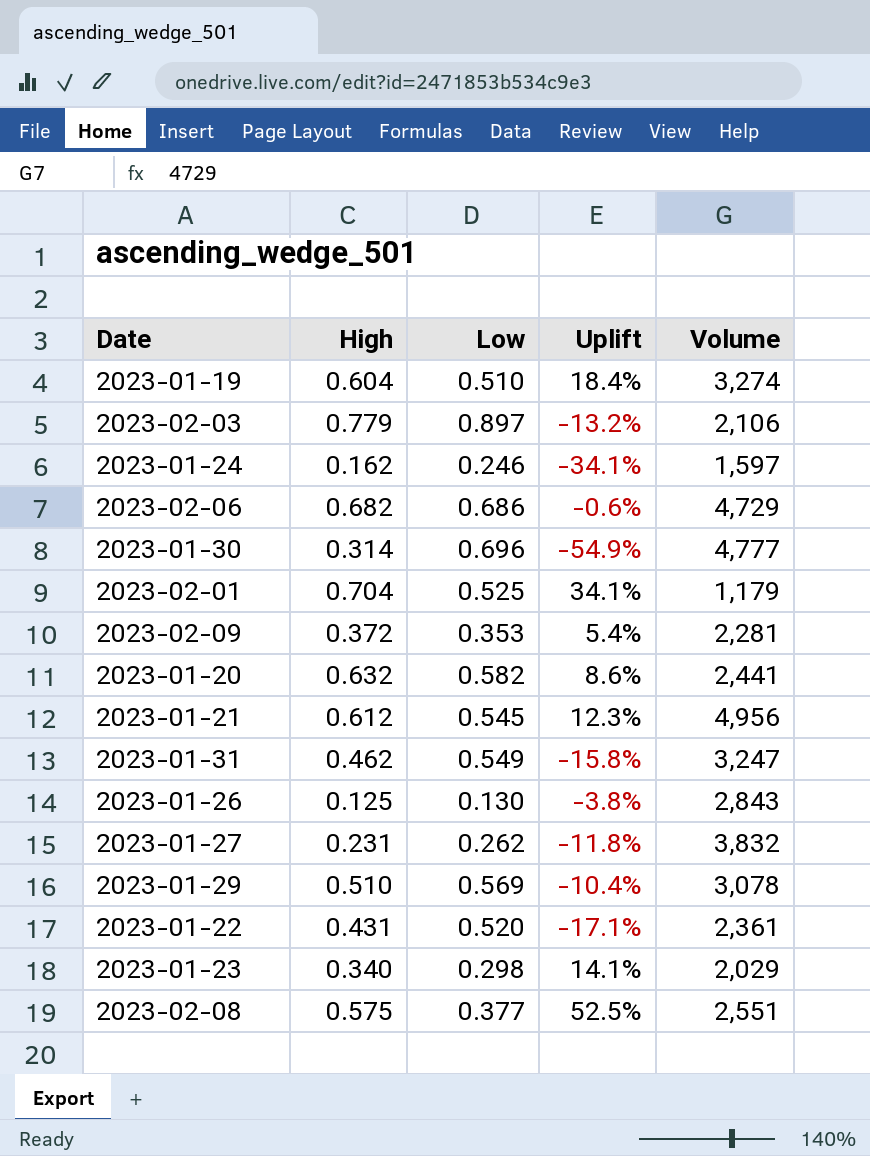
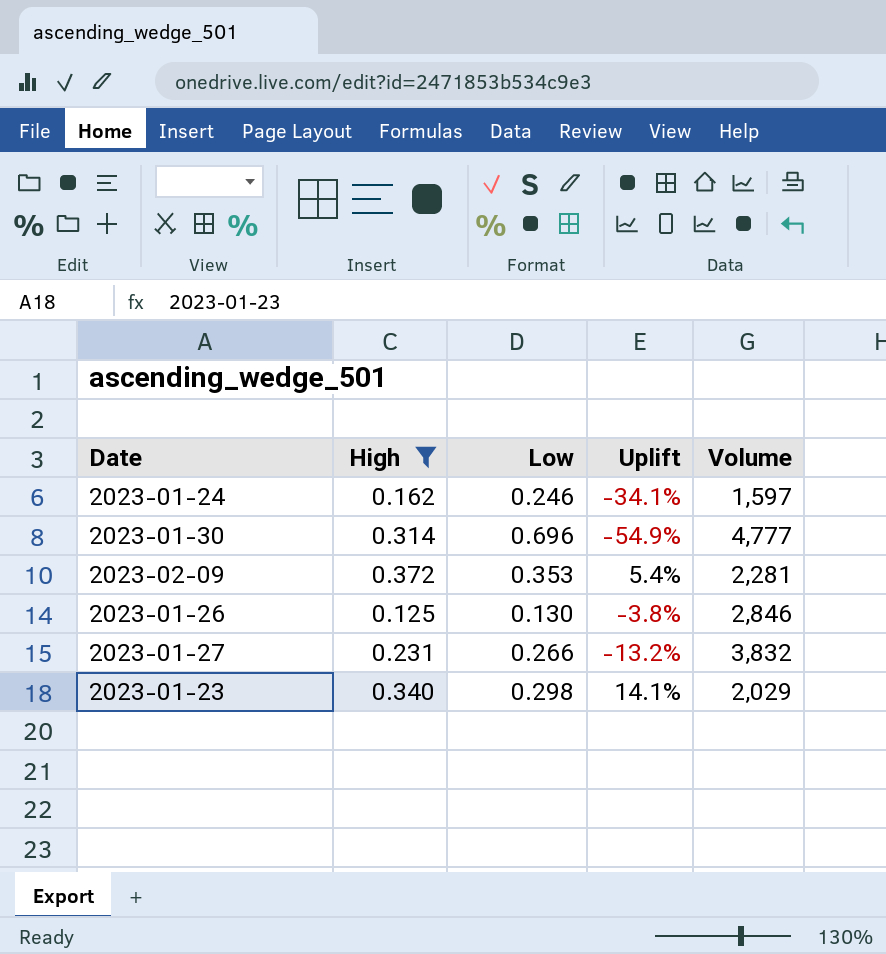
filter: none -> High <= 0.372
2023-01-26 | Volume: 2,843 -> 2,846
2023-01-27 | Low: 0.262 -> 0.266
2023-01-27 | Uplift: -11.8% -> -13.2%

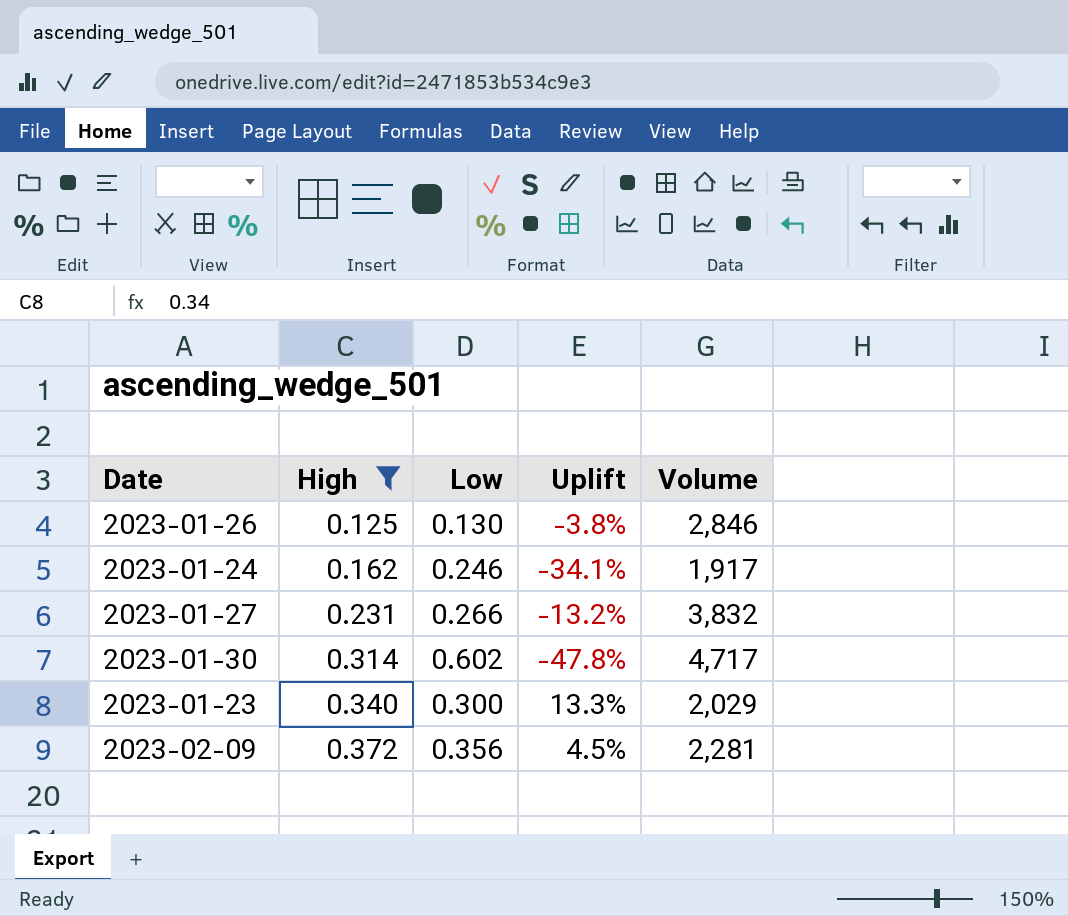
row order: none -> High ascending
2023-01-24 | Volume: 1,597 -> 1,917
2023-01-30 | Low: 0.696 -> 0.602
2023-01-30 | Uplift: -54.9% -> -47.8%
2023-01-30 | Volume: 4,777 -> 4,717
2023-01-23 | Low: 0.298 -> 0.300
2023-01-23 | Uplift: 14.1% -> 13.3%
2023-02-09 | Low: 0.353 -> 0.356
2023-02-09 | Uplift: 5.4% -> 4.5%

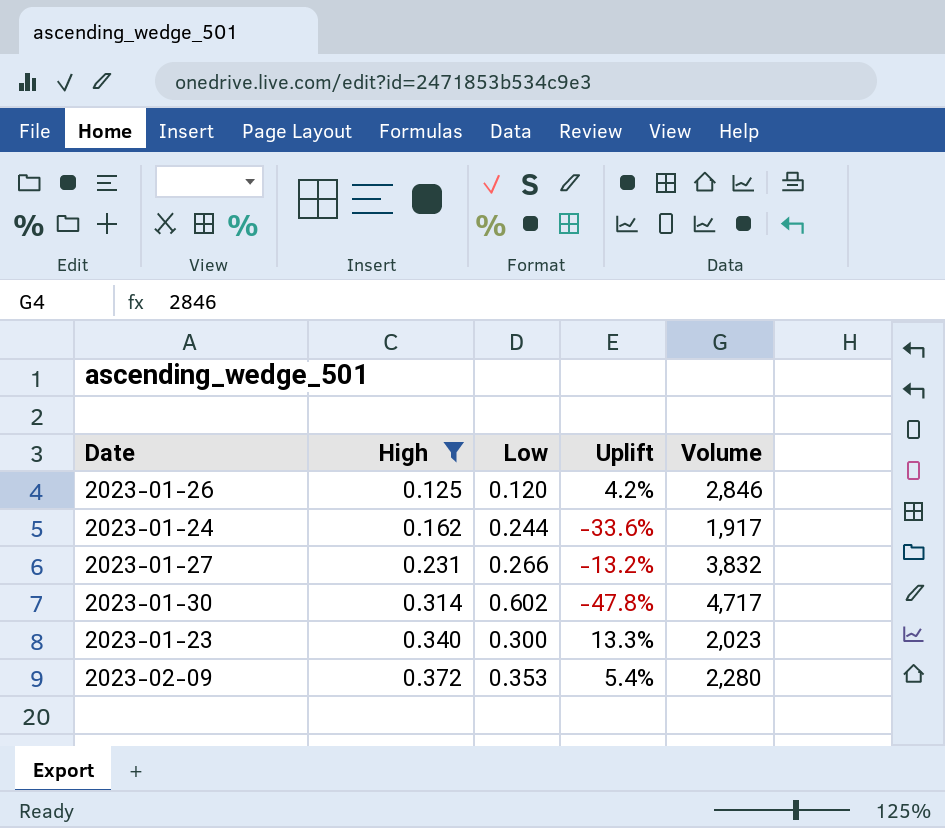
2023-01-26 | Low: 0.130 -> 0.120
2023-01-26 | Uplift: -3.8% -> 4.2%
2023-01-24 | Low: 0.246 -> 0.244
2023-01-24 | Uplift: -34.1% -> -33.6%
2023-01-23 | Volume: 2,029 -> 2,023
2023-02-09 | Low: 0.356 -> 0.353
2023-02-09 | Uplift: 4.5% -> 5.4%
2023-02-09 | Volume: 2,281 -> 2,280

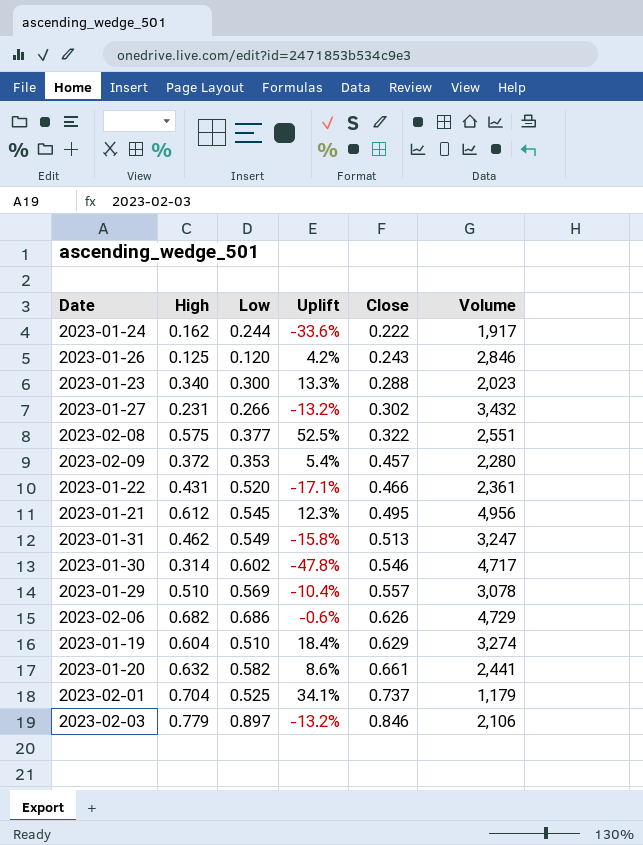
filter: High <= 0.372 -> none
row order: High ascending -> Close ascending
column Close | position: none -> 5
2023-01-27 | Volume: 3,832 -> 3,432

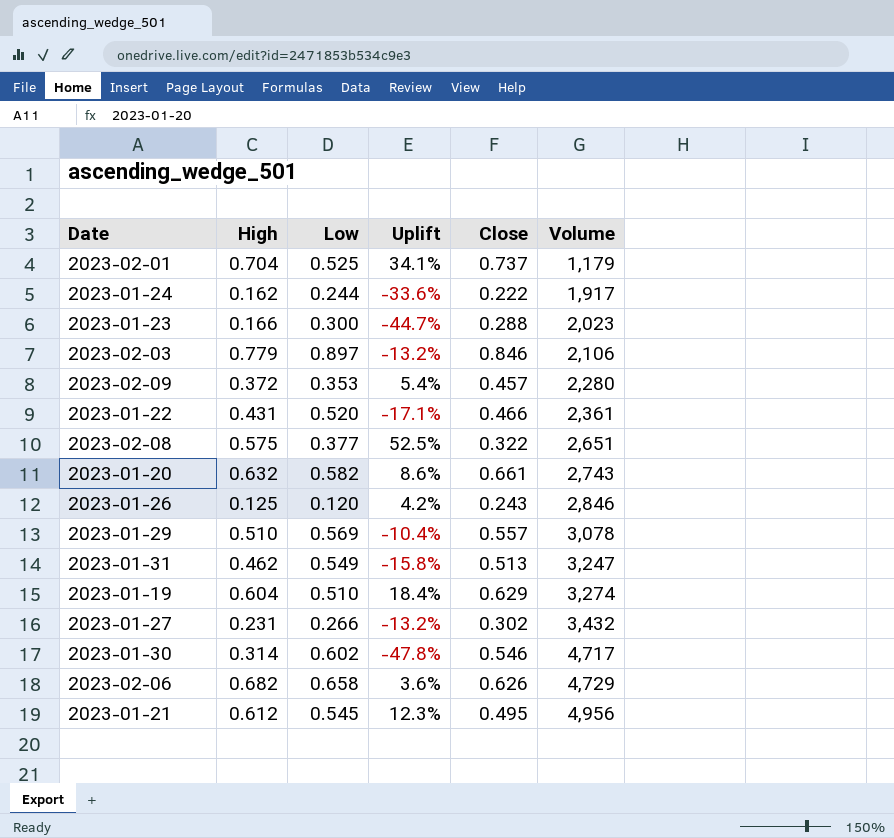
row order: Close ascending -> Volume ascending
2023-01-23 | High: 0.340 -> 0.166
2023-01-23 | Uplift: 13.3% -> -44.7%
2023-02-08 | Volume: 2,551 -> 2,651
2023-01-20 | Volume: 2,441 -> 2,743
2023-02-06 | Low: 0.686 -> 0.658
2023-02-06 | Uplift: -0.6% -> 3.6%

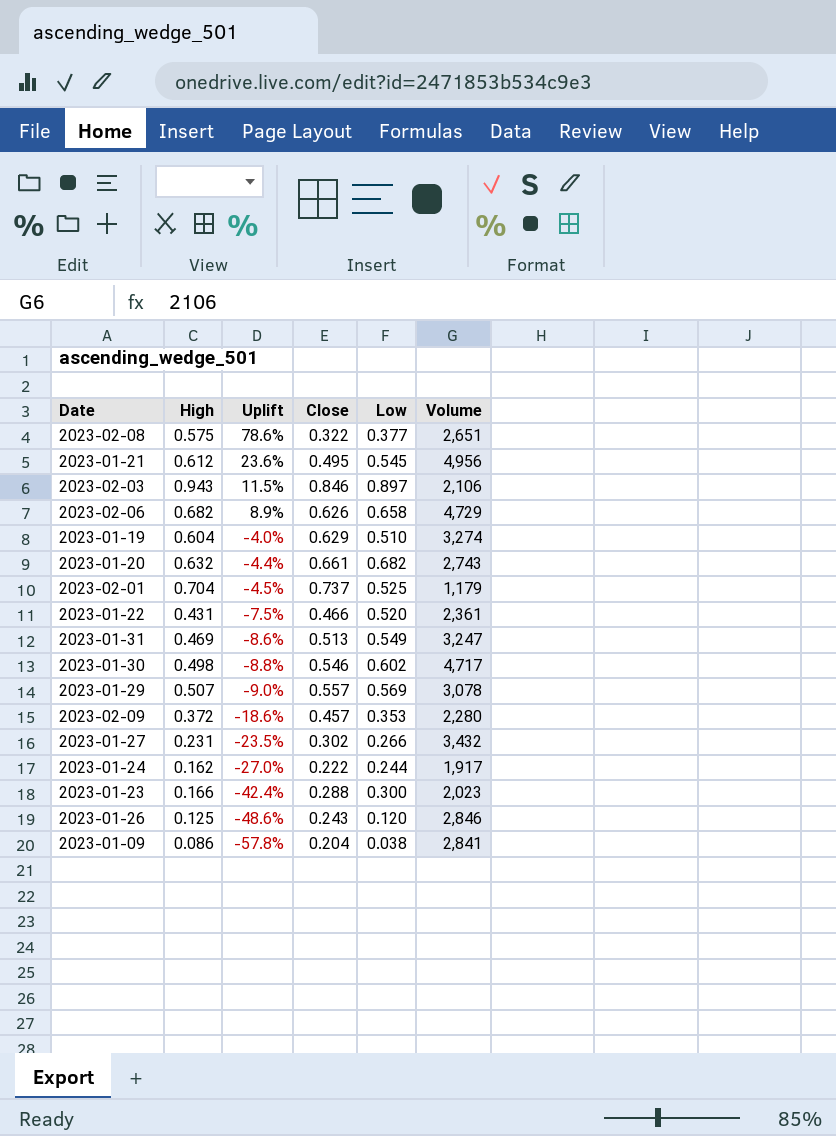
row order: Volume ascending -> Uplift descending
column Uplift | formula: ([High] - [Low]) / [Low] -> ([High] - [Close]) / [Close]
column Low | position: 3 -> 5
2023-02-03 | High: 0.779 -> 0.943
2023-01-20 | Low: 0.582 -> 0.682
2023-01-31 | High: 0.462 -> 0.469
2023-01-30 | High: 0.314 -> 0.498
2023-01-29 | High: 0.510 -> 0.507
row 2023-01-09: none -> 0.086 | -57.8% | 0.204 | 0.038 | 2,841

